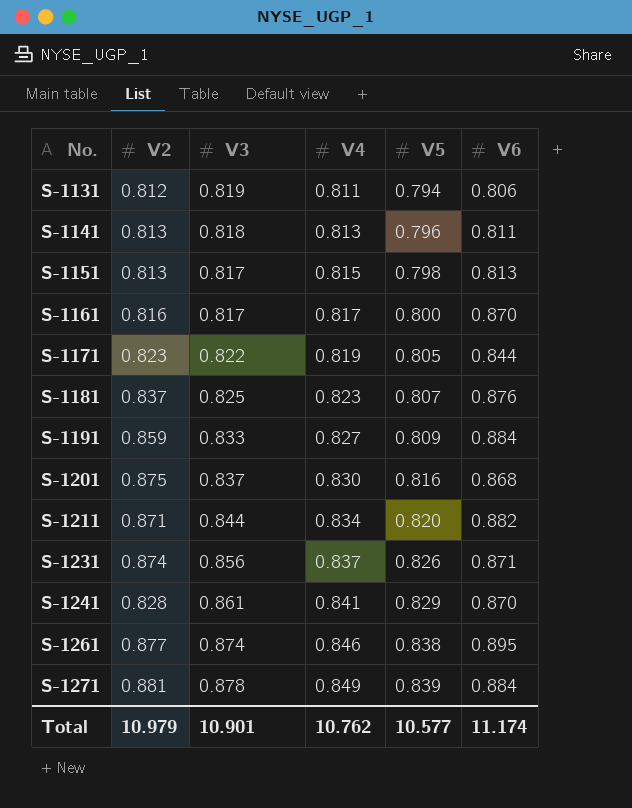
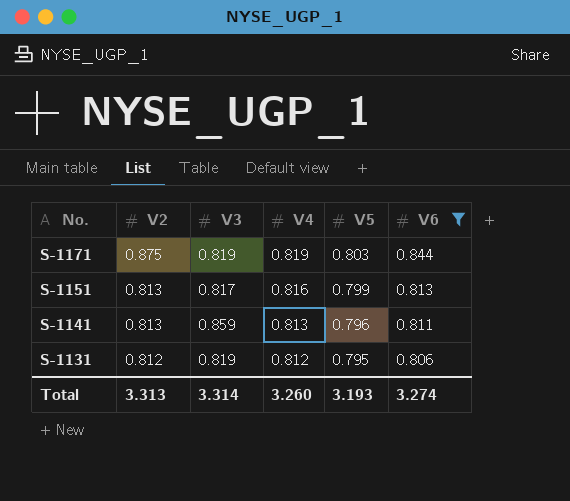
filter: none -> V6 <= 0.844
row order: No. ascending -> No. descending
S-1171 | V2: 0.823 -> 0.875
S-1171 | V3: 0.822 -> 0.819
S-1171 | V5: 0.805 -> 0.803
S-1151 | V4: 0.815 -> 0.816
S-1151 | V5: 0.798 -> 0.799
S-1141 | V3: 0.818 -> 0.859
S-1131 | V4: 0.811 -> 0.812
S-1131 | V5: 0.794 -> 0.795
Total | V2: 10.979 -> 3.313
Total | V3: 10.901 -> 3.314
Total | V4: 10.762 -> 3.260
Total | V5: 10.577 -> 3.193
Total | V6: 11.174 -> 3.274

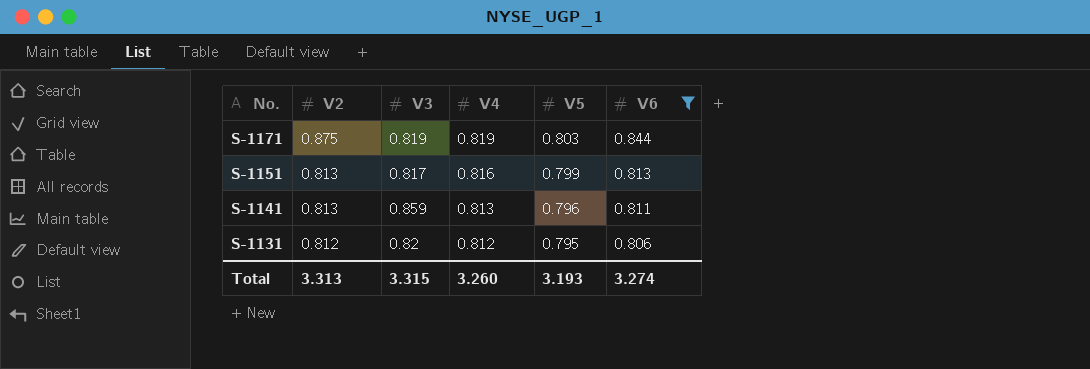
S-1131 | V3: 0.819 -> 0.82
Total | V3: 3.314 -> 3.315

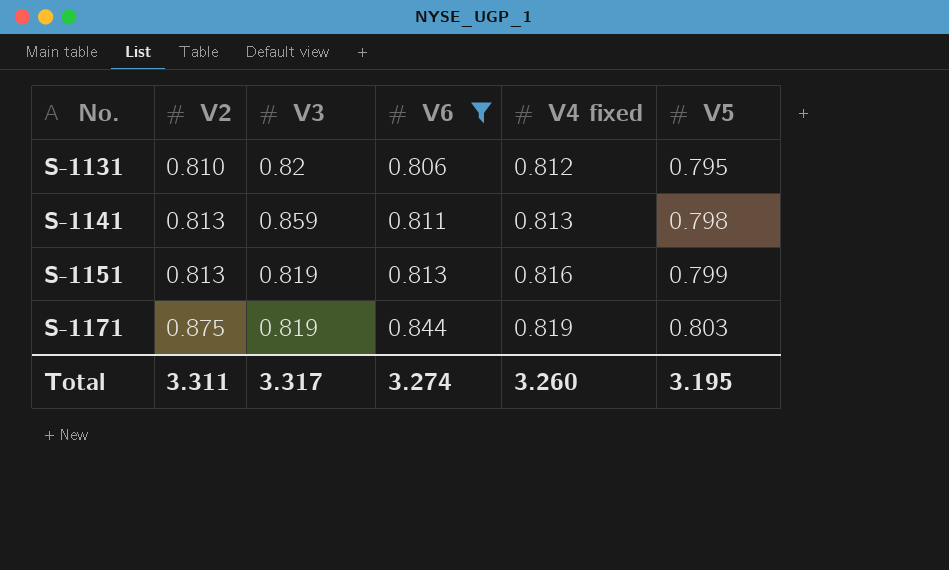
row order: No. descending -> No. ascending
column V6 | position: 6 -> 4
column name: V4 -> V4 fixed
S-1131 | V2: 0.812 -> 0.810
S-1141 | V5: 0.796 -> 0.798
S-1151 | V3: 0.817 -> 0.819
Total | V2: 3.313 -> 3.311
Total | V3: 3.315 -> 3.317
Total | V5: 3.193 -> 3.195

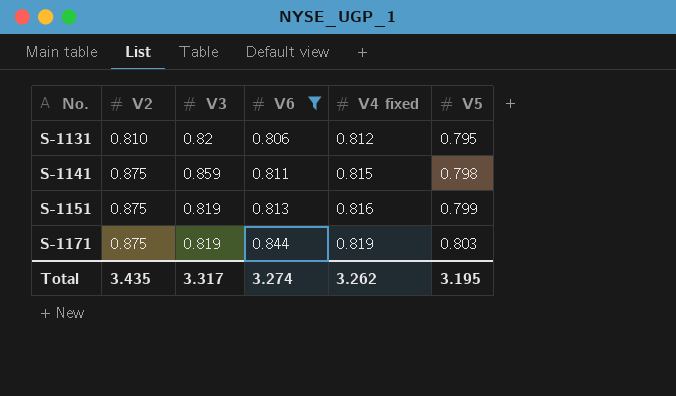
S-1141 | V2: 0.813 -> 0.875
S-1141 | V4 fixed: 0.813 -> 0.815
S-1151 | V2: 0.813 -> 0.875
Total | V2: 3.311 -> 3.435
Total | V4 fixed: 3.260 -> 3.262

